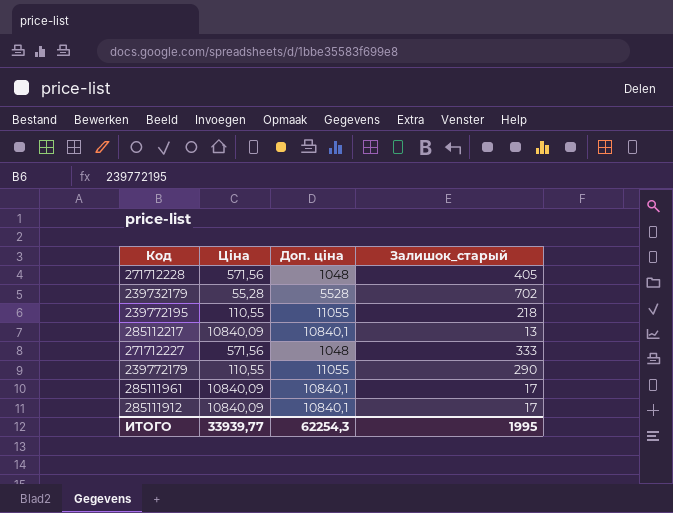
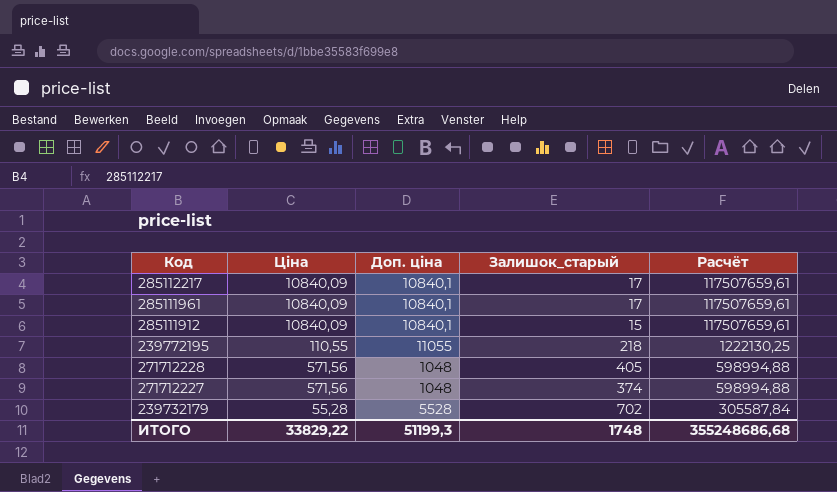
row order: none -> Расчёт descending
column Расчёт | formula: none -> [Ціна] * [Доп. ціна]
row 239772179: 110,55 | 11055 | 290 -> none
285112217 | Залишок_старый: 13 -> 17
285111912 | Залишок_старый: 17 -> 15
271712227 | Залишок_старый: 333 -> 374
ИТОГО | Ціна: 33939,77 -> 33829,22
ИТОГО | Доп. ціна: 62254,3 -> 51199,3
ИТОГО | Залишок_старый: 1995 -> 1748

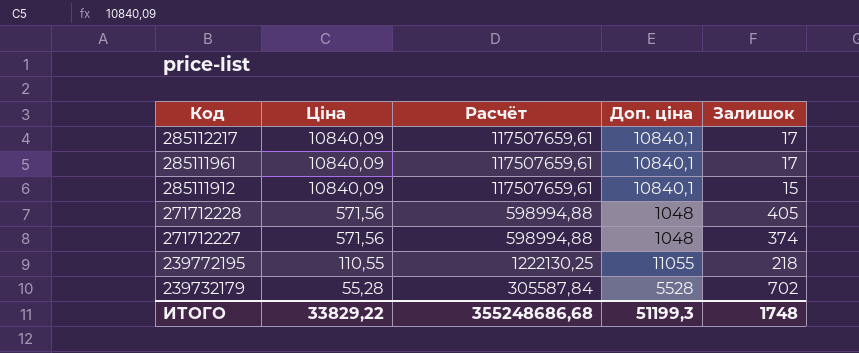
row order: Расчёт descending -> Код descending
column Расчёт | position: 5 -> 3
column name: Залишок_старый -> Залишок

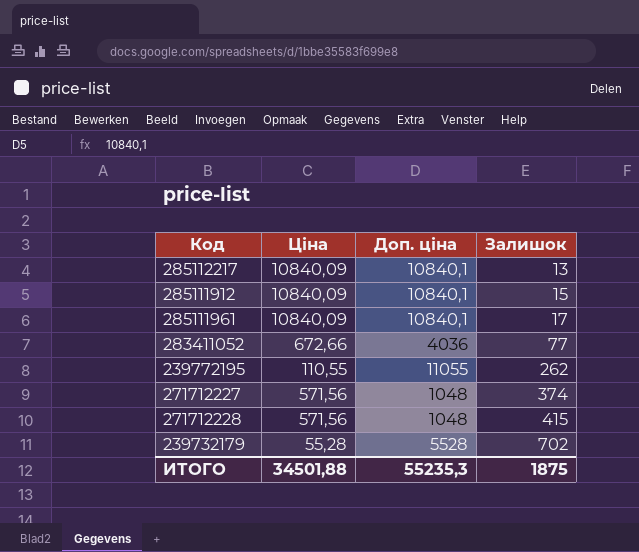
row order: Код descending -> Залишок ascending
column Расчёт | formula: [Ціна] * [Доп. ціна] -> none
285112217 | Залишок: 17 -> 13
row 283411052: none -> 672,66 | 4036 | 77
239772195 | Залишок: 218 -> 262
271712228 | Залишок: 405 -> 415
ИТОГО | Ціна: 33829,22 -> 34501,88
ИТОГО | Доп. ціна: 51199,3 -> 55235,3
ИТОГО | Залишок: 1748 -> 1875

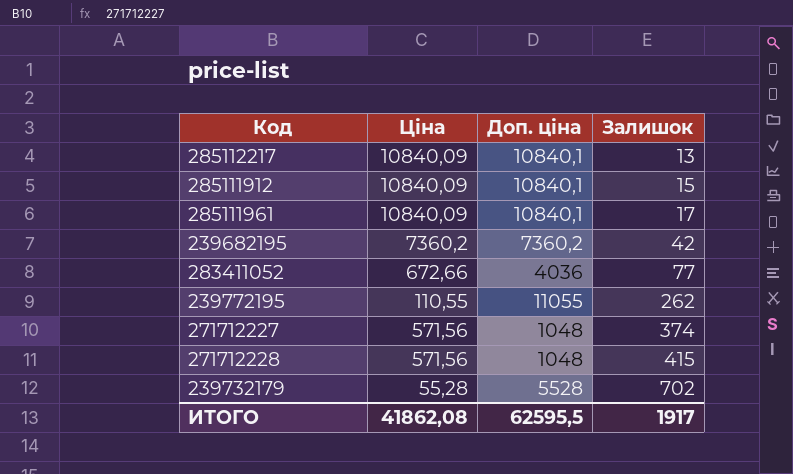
row 239682195: none -> 7360,2 | 7360,2 | 42
ИТОГО | Ціна: 34501,88 -> 41862,08
ИТОГО | Доп. ціна: 55235,3 -> 62595,5
ИТОГО | Залишок: 1875 -> 1917

